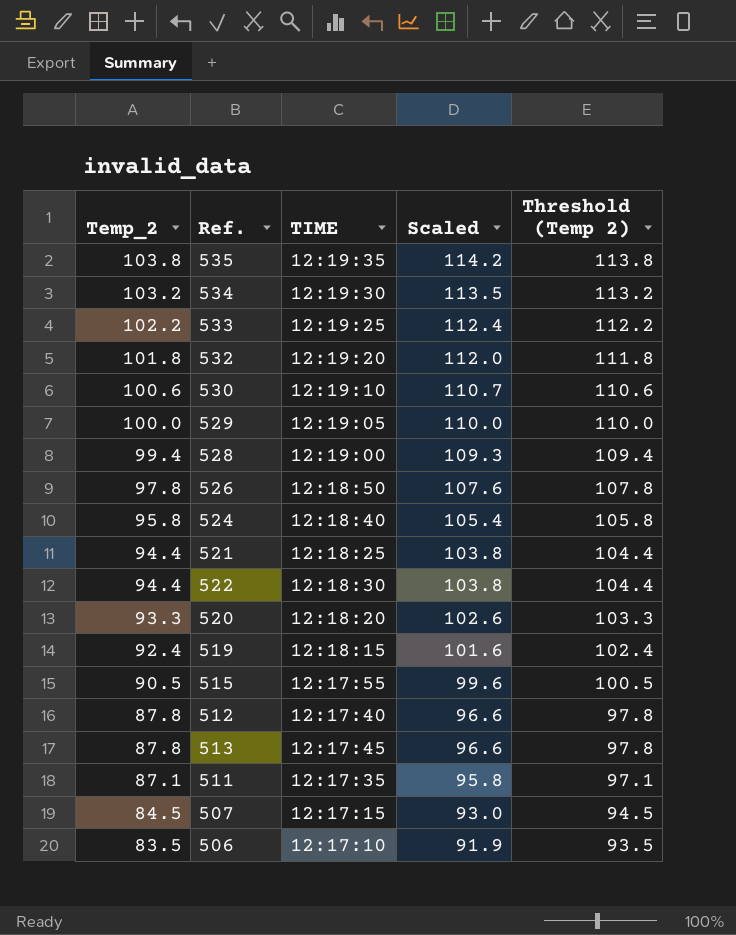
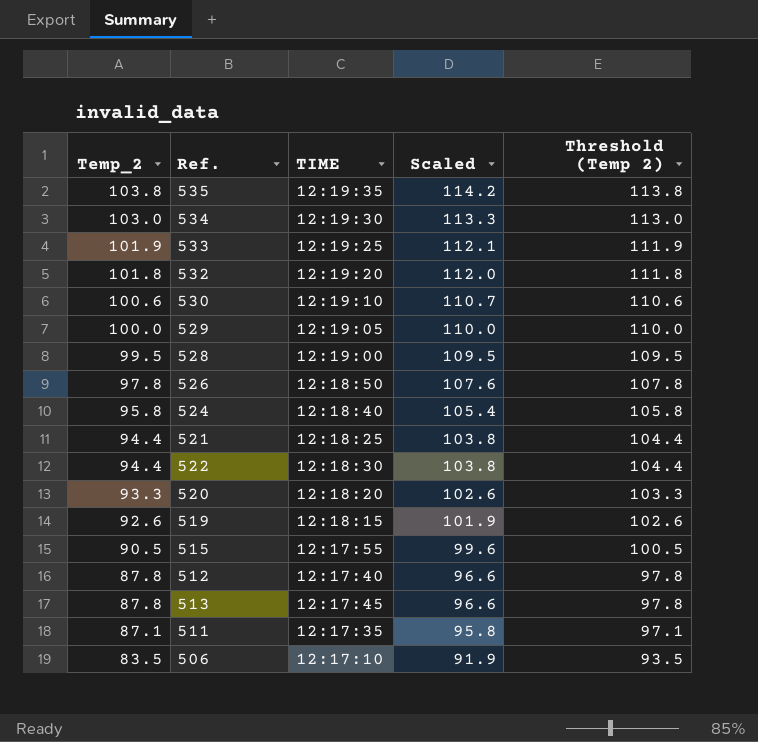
row 507: 84.5 | 12:17:15 | 93.0 | 94.5 -> none
534 | Temp_2: 103.2 -> 103.0
534 | Scaled: 113.5 -> 113.3
534 | Threshold (Temp 2): 113.2 -> 113.0
533 | Temp_2: 102.2 -> 101.9
533 | Scaled: 112.4 -> 112.1
533 | Threshold (Temp 2): 112.2 -> 111.9
528 | Temp_2: 99.4 -> 99.5
528 | Scaled: 109.3 -> 109.5
528 | Threshold (Temp 2): 109.4 -> 109.5
519 | Temp_2: 92.4 -> 92.6
519 | Scaled: 101.6 -> 101.9
519 | Threshold (Temp 2): 102.4 -> 102.6

